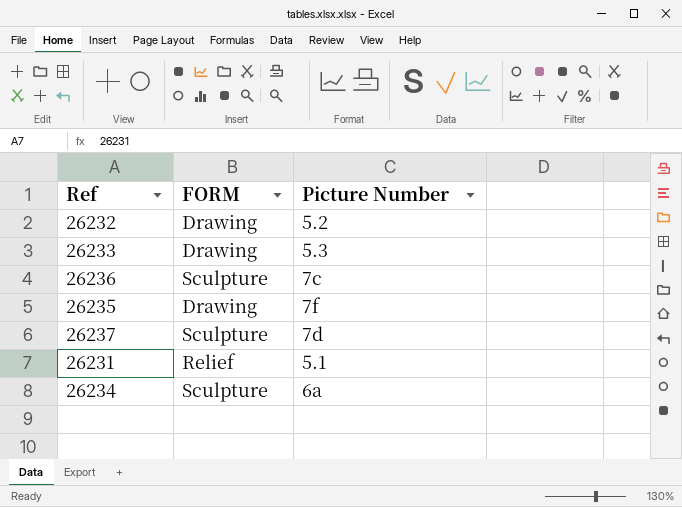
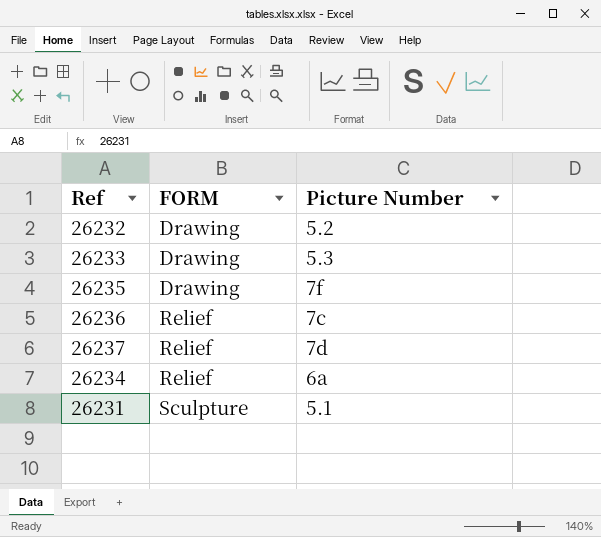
row order: none -> FORM ascending
26236 | FORM: Sculpture -> Relief
26237 | FORM: Sculpture -> Relief
26234 | FORM: Sculpture -> Relief
26231 | FORM: Relief -> Sculpture

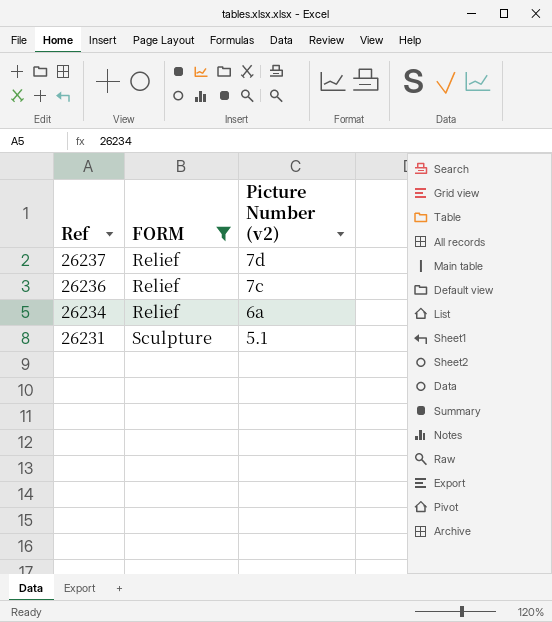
filter: none -> FORM != Drawing
row order: FORM ascending -> Ref descending
column name: Picture Number -> Picture Number (v2)

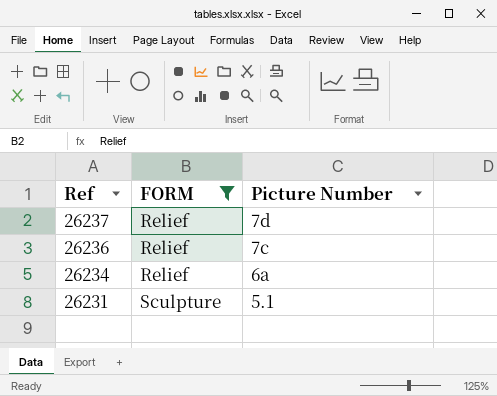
column name: Picture Number (v2) -> Picture Number

